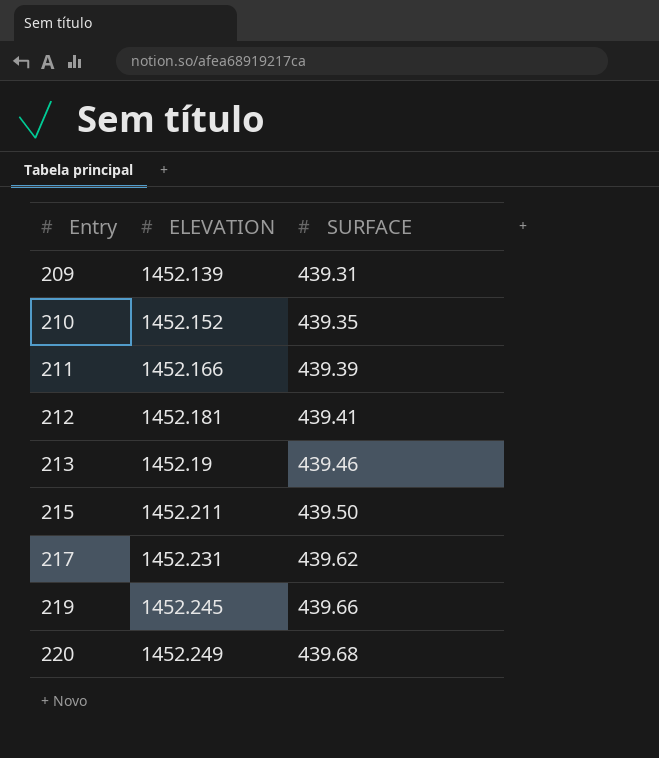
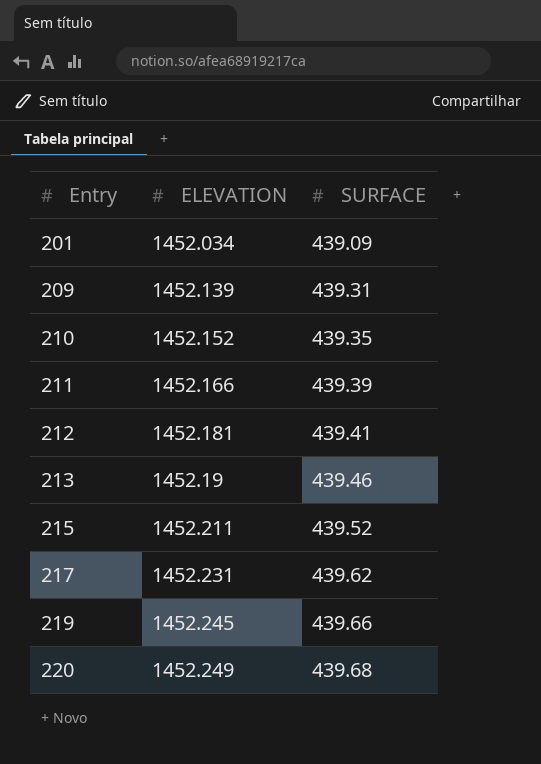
row 201: none -> 1452.034 | 439.09
215 | SURFACE: 439.50 -> 439.52

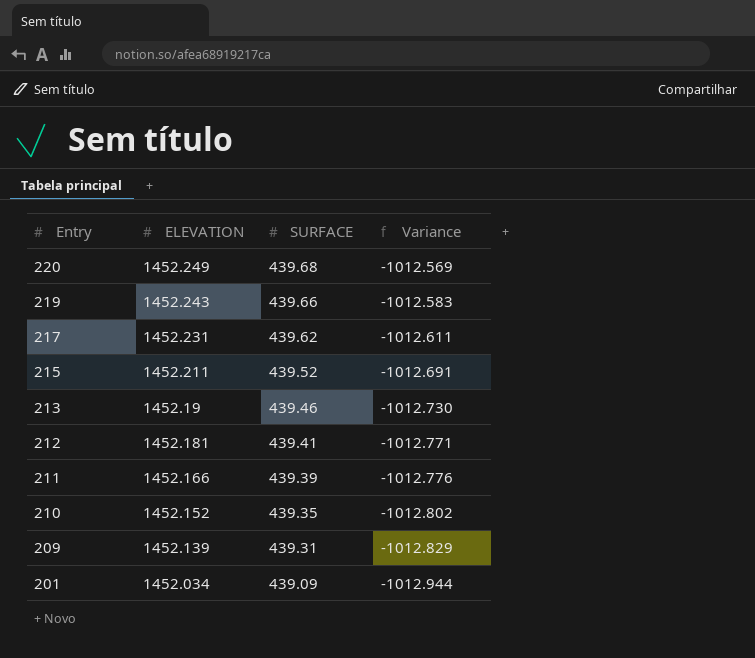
row order: Entry ascending -> Entry descending
column Variance | formula: none -> [SURFACE] - [ELEVATION]
219 | ELEVATION: 1452.245 -> 1452.243

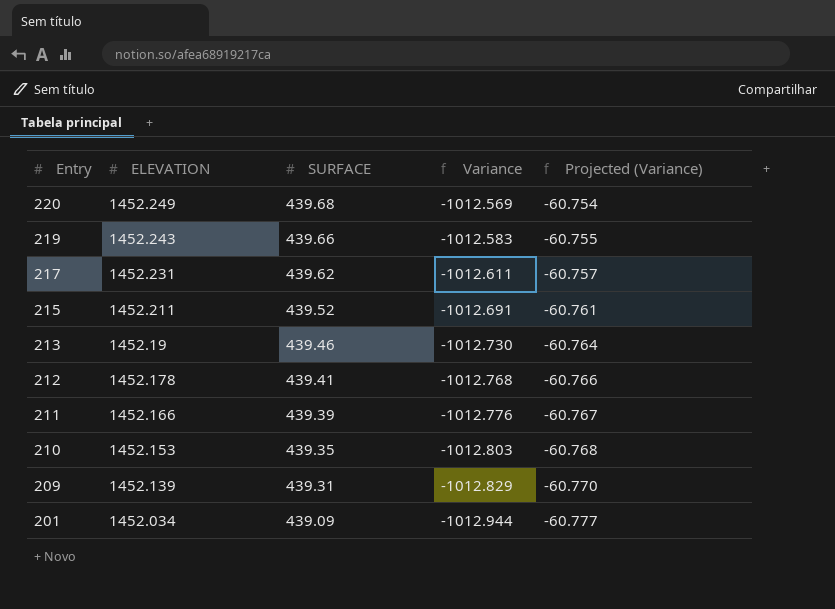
column Projected (Variance) | formula: none -> [Variance] * 0.06
212 | ELEVATION: 1452.181 -> 1452.178
212 | Variance: -1012.771 -> -1012.768
210 | ELEVATION: 1452.152 -> 1452.153
210 | Variance: -1012.802 -> -1012.803

